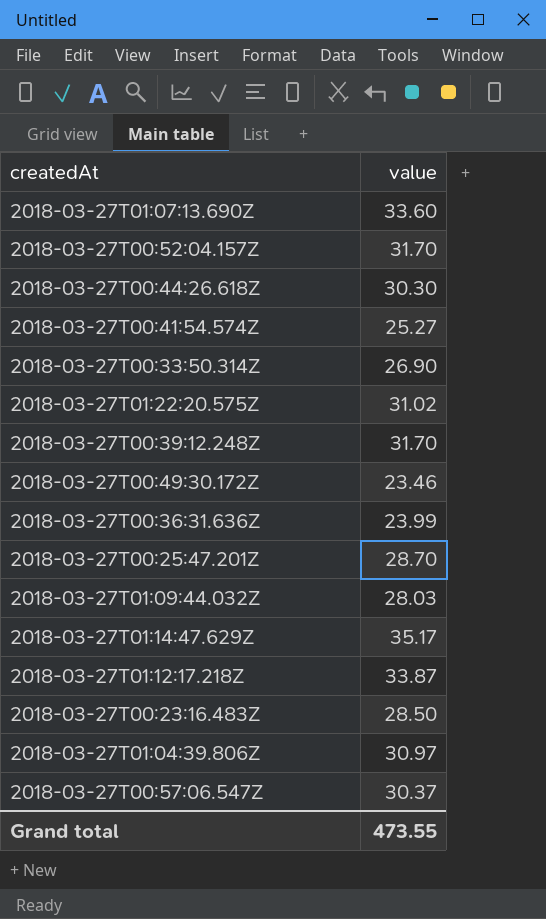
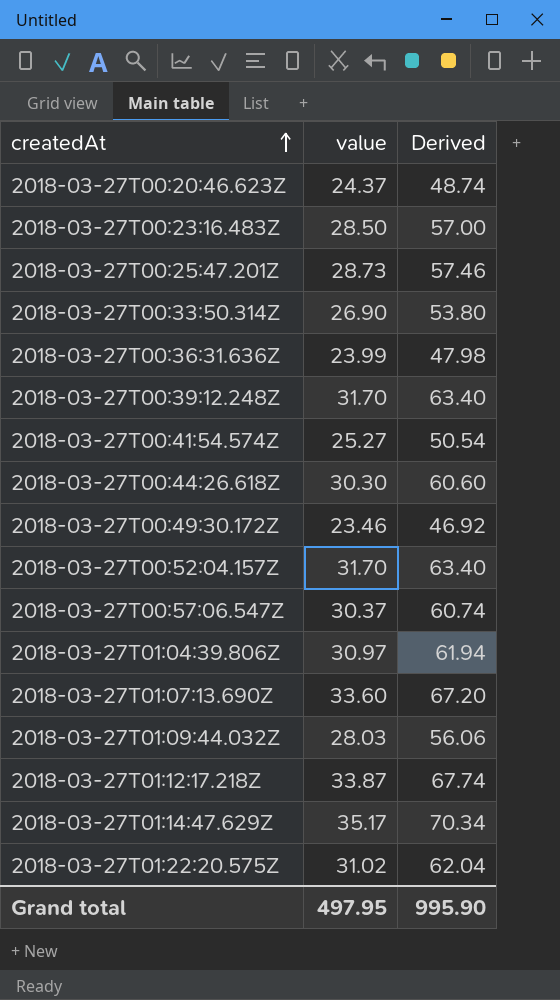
row order: none -> createdAt ascending
column Derived | formula: none -> [value] * 2
row 2018-03-27T00:20:46.623Z: none -> 24.37 | 48.74
2018-03-27T00:25:47.201Z | value: 28.70 -> 28.73
Grand total | value: 473.55 -> 497.95

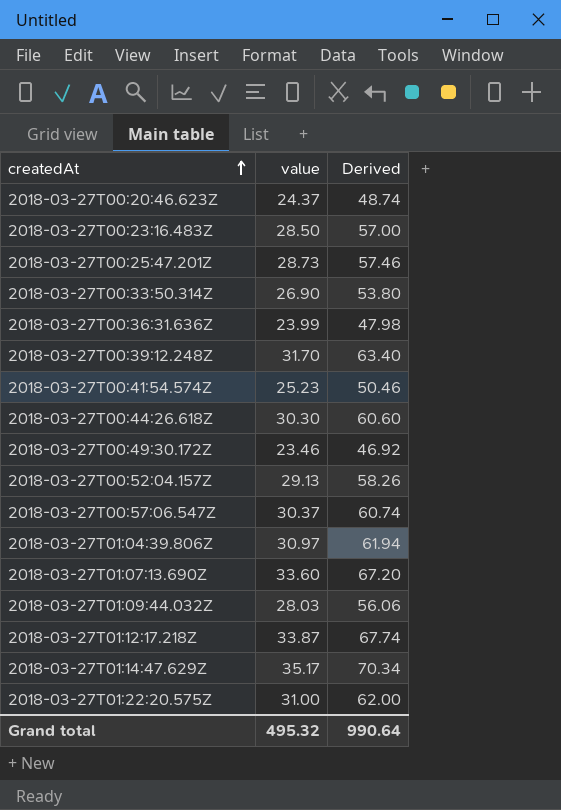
2018-03-27T00:41:54.574Z | value: 25.27 -> 25.23
2018-03-27T00:41:54.574Z | Derived: 50.54 -> 50.46
2018-03-27T00:52:04.157Z | value: 31.70 -> 29.13
2018-03-27T00:52:04.157Z | Derived: 63.40 -> 58.26
2018-03-27T01:22:20.575Z | value: 31.02 -> 31.00
2018-03-27T01:22:20.575Z | Derived: 62.04 -> 62.00
Grand total | value: 497.95 -> 495.32
Grand total | Derived: 995.90 -> 990.64

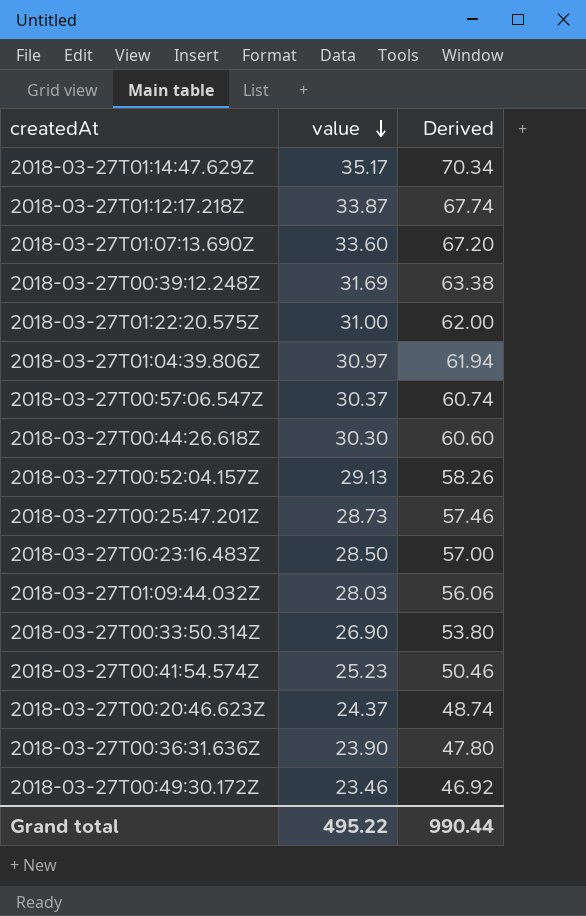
row order: createdAt ascending -> value descending
2018-03-27T00:39:12.248Z | value: 31.70 -> 31.69
2018-03-27T00:39:12.248Z | Derived: 63.40 -> 63.38
2018-03-27T00:36:31.636Z | value: 23.99 -> 23.90
2018-03-27T00:36:31.636Z | Derived: 47.98 -> 47.80
Grand total | value: 495.32 -> 495.22
Grand total | Derived: 990.64 -> 990.44

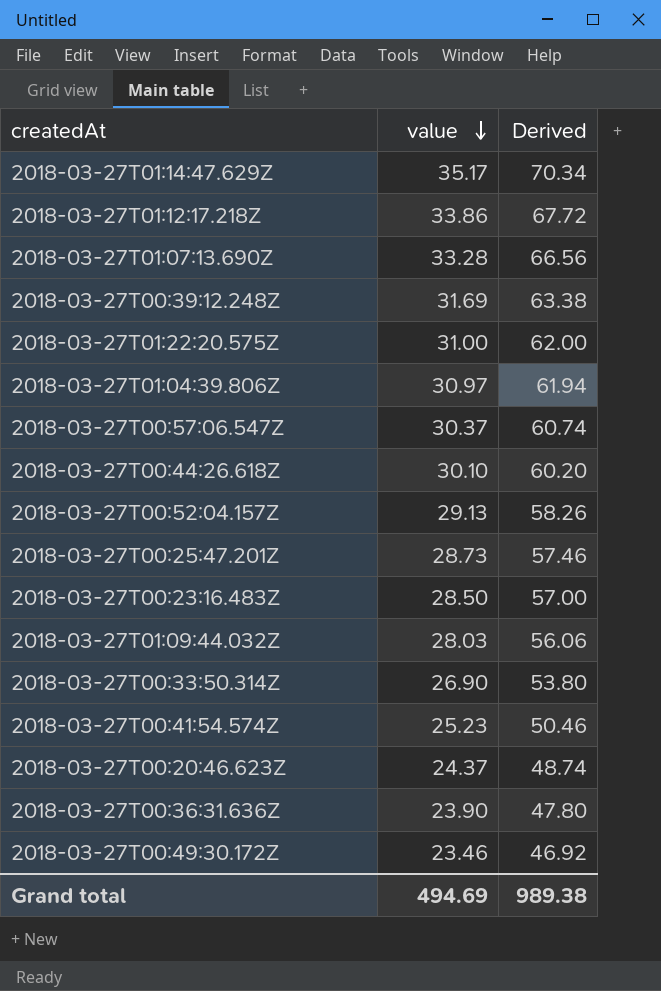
2018-03-27T01:12:17.218Z | value: 33.87 -> 33.86
2018-03-27T01:12:17.218Z | Derived: 67.74 -> 67.72
2018-03-27T01:07:13.690Z | value: 33.60 -> 33.28
2018-03-27T01:07:13.690Z | Derived: 67.20 -> 66.56
2018-03-27T00:44:26.618Z | value: 30.30 -> 30.10
2018-03-27T00:44:26.618Z | Derived: 60.60 -> 60.20
Grand total | value: 495.22 -> 494.69
Grand total | Derived: 990.44 -> 989.38

